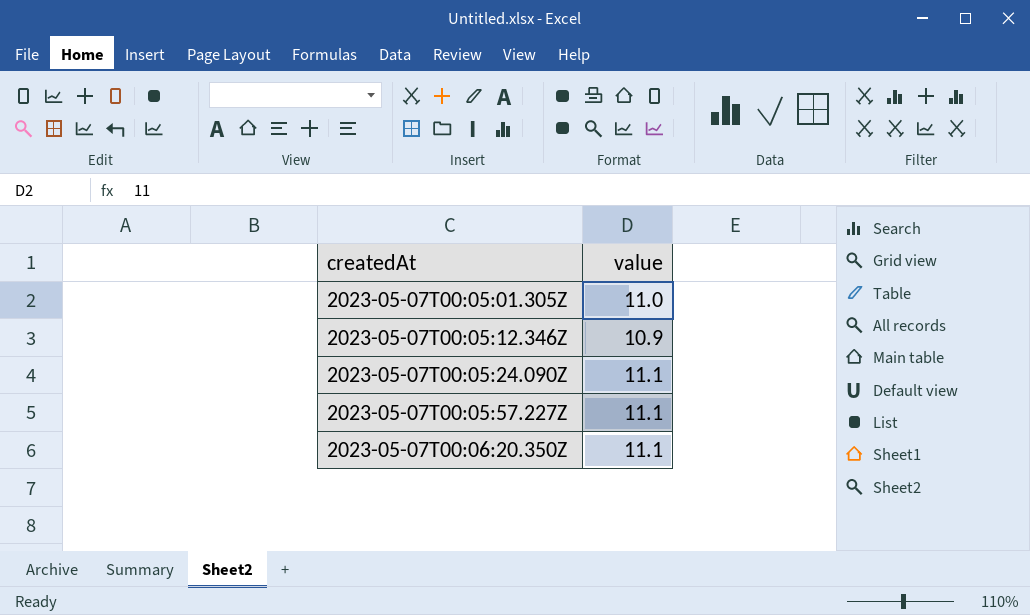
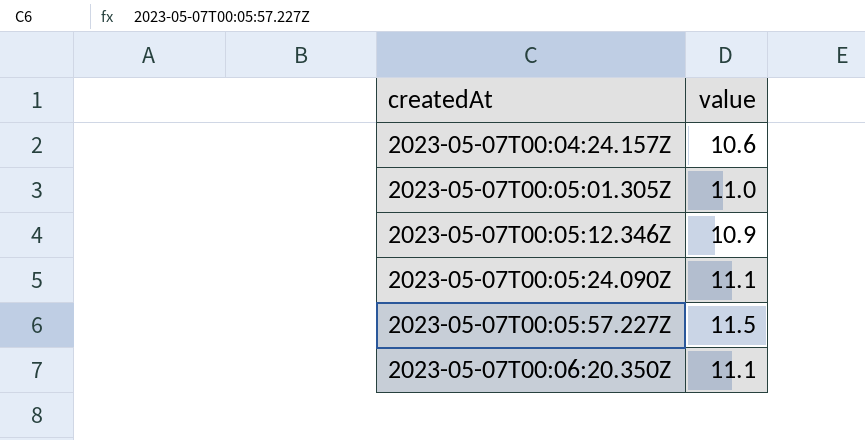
row 2023-05-07T00:04:24.157Z: none -> 10.6
2023-05-07T00:05:57.227Z | value: 11.1 -> 11.5

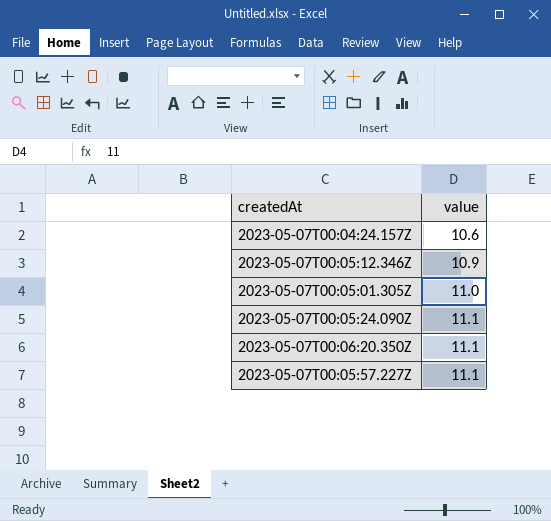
row order: createdAt ascending -> value ascending
2023-05-07T00:05:57.227Z | value: 11.5 -> 11.1

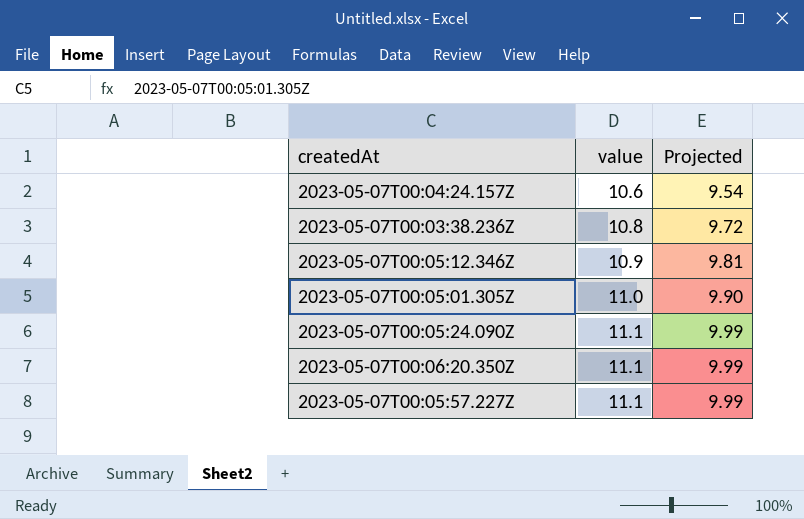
column Projected | formula: none -> [value] * 0.9
row 2023-05-07T00:03:38.236Z: none -> 10.8 | 9.72

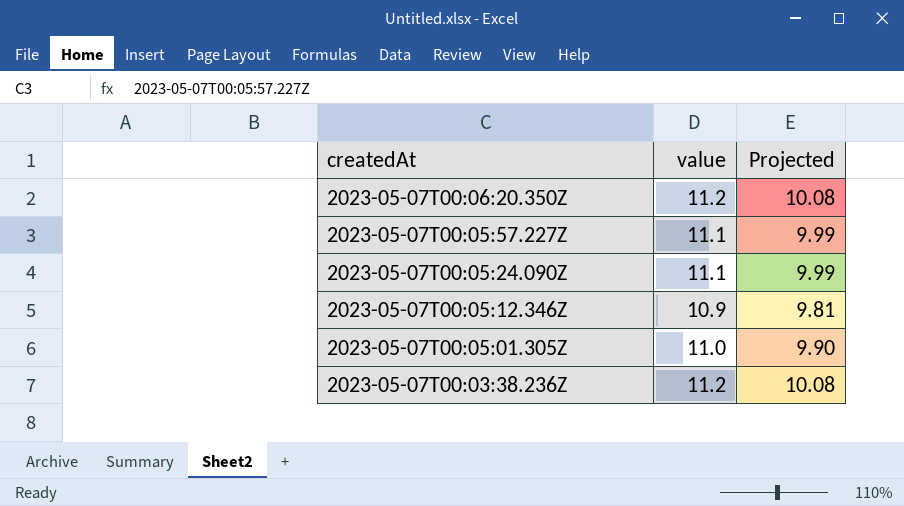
row order: value ascending -> createdAt descending
row 2023-05-07T00:04:24.157Z: 10.6 | 9.54 -> none
2023-05-07T00:06:20.350Z | value: 11.1 -> 11.2
2023-05-07T00:06:20.350Z | Projected: 9.99 -> 10.08
2023-05-07T00:03:38.236Z | value: 10.8 -> 11.2
2023-05-07T00:03:38.236Z | Projected: 9.72 -> 10.08

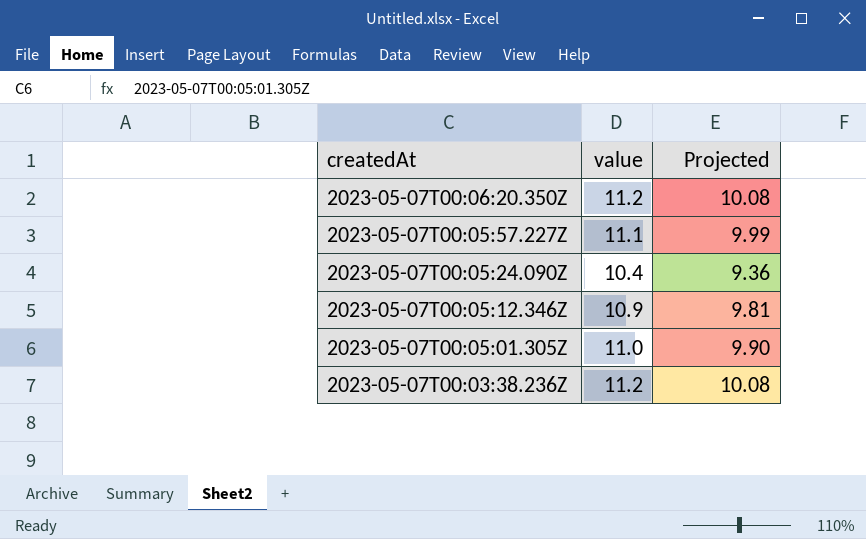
2023-05-07T00:05:24.090Z | value: 11.1 -> 10.4
2023-05-07T00:05:24.090Z | Projected: 9.99 -> 9.36

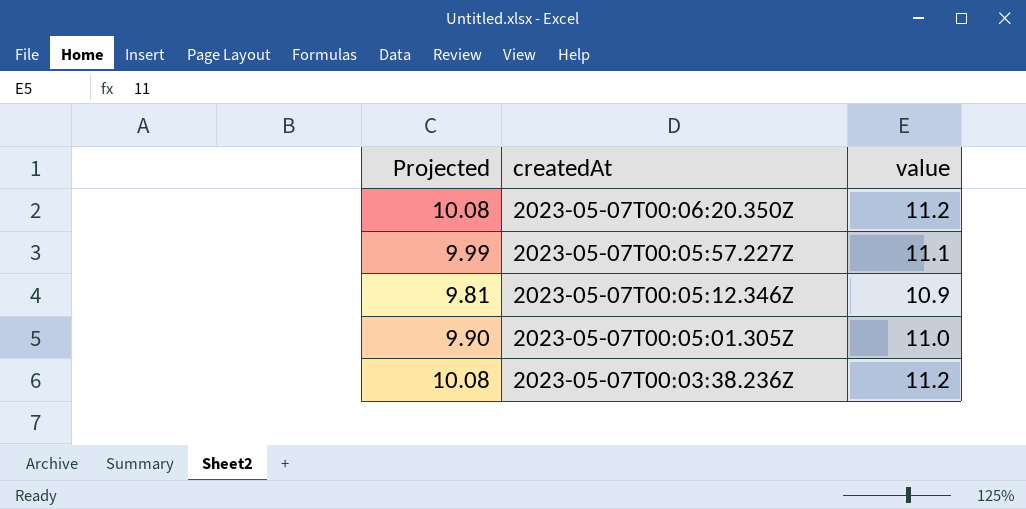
column Projected | position: 3 -> 1
row 2023-05-07T00:05:24.090Z: 10.4 | 9.36 -> none

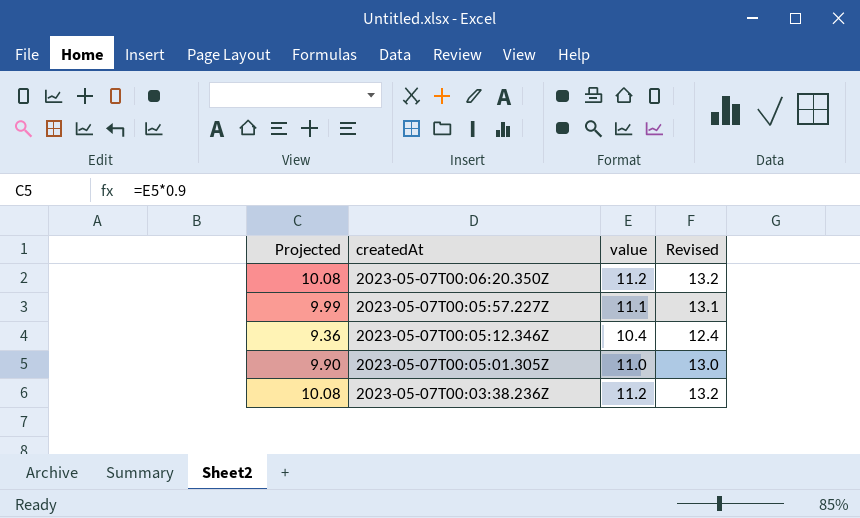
column Revised | formula: none -> [value] + 2
2023-05-07T00:05:12.346Z | Projected: 9.81 -> 9.36
2023-05-07T00:05:12.346Z | value: 10.9 -> 10.4

